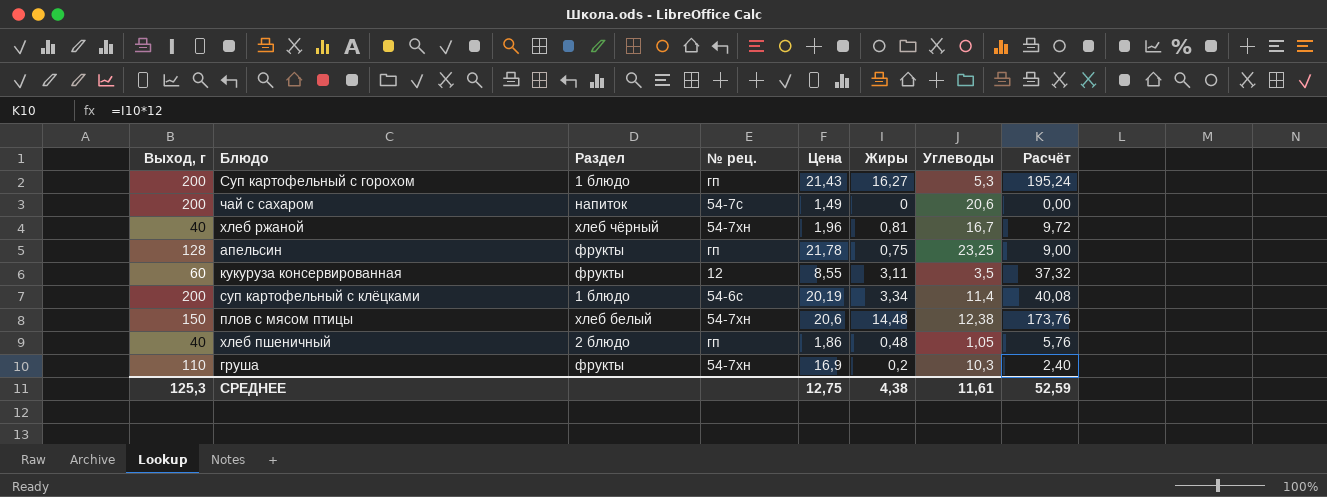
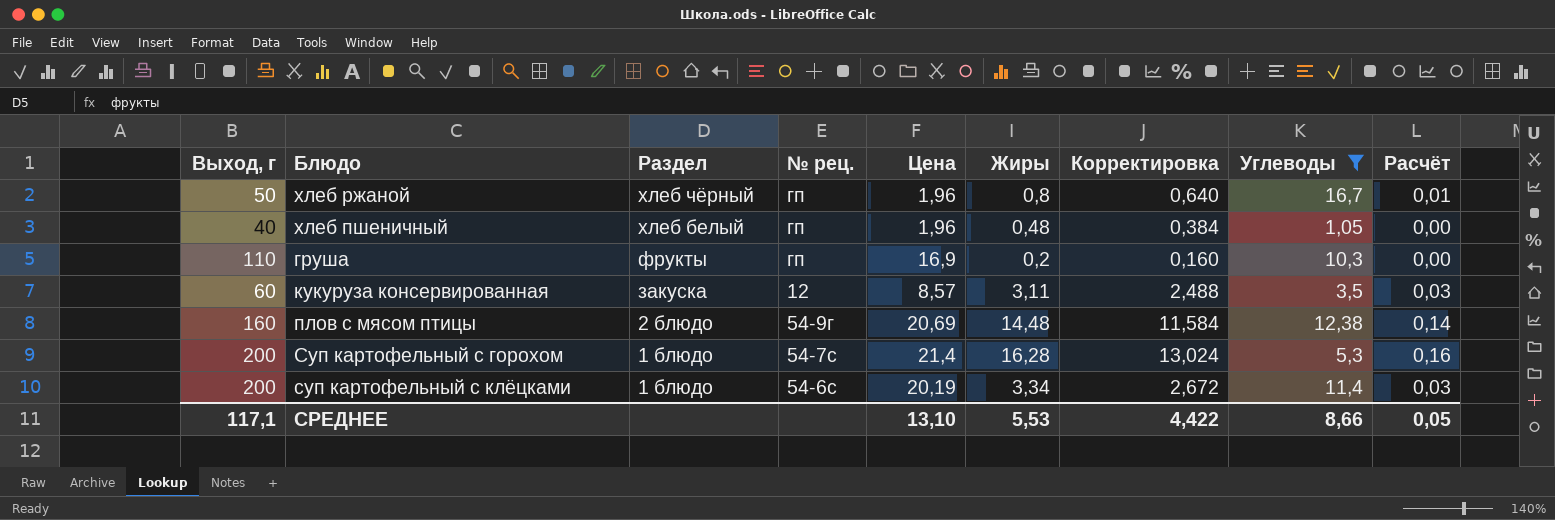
filter: none -> Углеводы <= 16,7
row order: none -> Раздел descending
column Корректировка | formula: none -> [Жиры] * 0,8
column Расчёт | formula: [Жиры] * 12 -> [Жиры] * 0,01
хлеб ржаной | Выход, г: 40 -> 50
хлеб ржаной | № рец.: 54-7хн -> гп
хлеб ржаной | Жиры: 0,81 -> 0,8
хлеб пшеничный | Раздел: 2 блюдо -> хлеб белый
хлеб пшеничный | Цена: 1,86 -> 1,96
груша | № рец.: 54-7хн -> гп
кукуруза консервированная | Раздел: фрукты -> закуска
кукуруза консервированная | Цена: 8,55 -> 8,57
плов с мясом птицы | Выход, г: 150 -> 160
плов с мясом птицы | Раздел: хлеб белый -> 2 блюдо
плов с мясом птицы | № рец.: 54-7хн -> 54-9г
плов с мясом птицы | Цена: 20,6 -> 20,69
Суп картофельный с горохом | № рец.: гп -> 54-7с
Суп картофельный с горохом | Цена: 21,43 -> 21,4
Суп картофельный с горохом | Жиры: 16,27 -> 16,28
СРЕДНЕЕ | Выход, г: 125,3 -> 117,1
СРЕДНЕЕ | Цена: 12,75 -> 13,10
СРЕДНЕЕ | Жиры: 4,38 -> 5,53
СРЕДНЕЕ | Углеводы: 11,61 -> 8,66
СРЕДНЕЕ | Расчёт: 52,59 -> 0,05

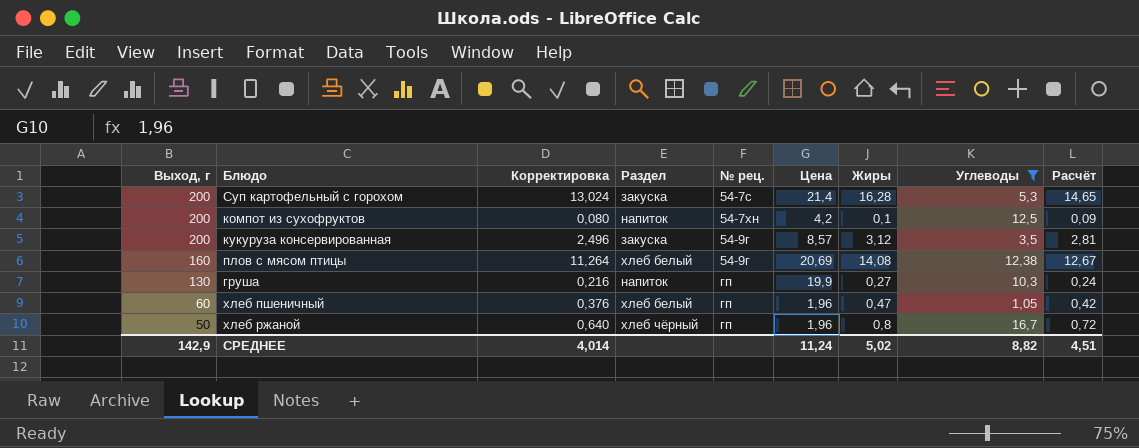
row order: Раздел descending -> Выход, г descending
column Корректировка | position: 7 -> 3
column Расчёт | formula: [Жиры] * 0,01 -> [Жиры] * 0,9
row суп картофельный с клёцками: 200 | 1 блюдо | 54-6с | 20,19 | 3,34 | 2,672 | 11,4 | 0,03 -> none
Суп картофельный с горохом | Раздел: 1 блюдо -> закуска
row компот из сухофруктов: none -> 200 | 0,080 | напиток | 54-7хн | 4,2 | 0,1 | 12,5 | 0,09
кукуруза консервированная | Выход, г: 60 -> 200
кукуруза консервированная | Корректировка: 2,488 -> 2,496
кукуруза консервированная | № рец.: 12 -> 54-9г
кукуруза консервированная | Жиры: 3,11 -> 3,12
плов с мясом птицы | Корректировка: 11,584 -> 11,264
плов с мясом птицы | Раздел: 2 блюдо -> хлеб белый
плов с мясом птицы | Жиры: 14,48 -> 14,08
груша | Выход, г: 110 -> 130
груша | Корректировка: 0,160 -> 0,216
груша | Раздел: фрукты -> напиток
груша | Цена: 16,9 -> 19,9
груша | Жиры: 0,2 -> 0,27
хлеб пшеничный | Выход, г: 40 -> 60
хлеб пшеничный | Корректировка: 0,384 -> 0,376
хлеб пшеничный | Жиры: 0,48 -> 0,47
СРЕДНЕЕ | Выход, г: 117,1 -> 142,9
СРЕДНЕЕ | Корректировка: 4,422 -> 4,014
СРЕДНЕЕ | Цена: 13,10 -> 11,24
СРЕДНЕЕ | Жиры: 5,53 -> 5,02
СРЕДНЕЕ | Углеводы: 8,66 -> 8,82
СРЕДНЕЕ | Расчёт: 0,05 -> 4,51

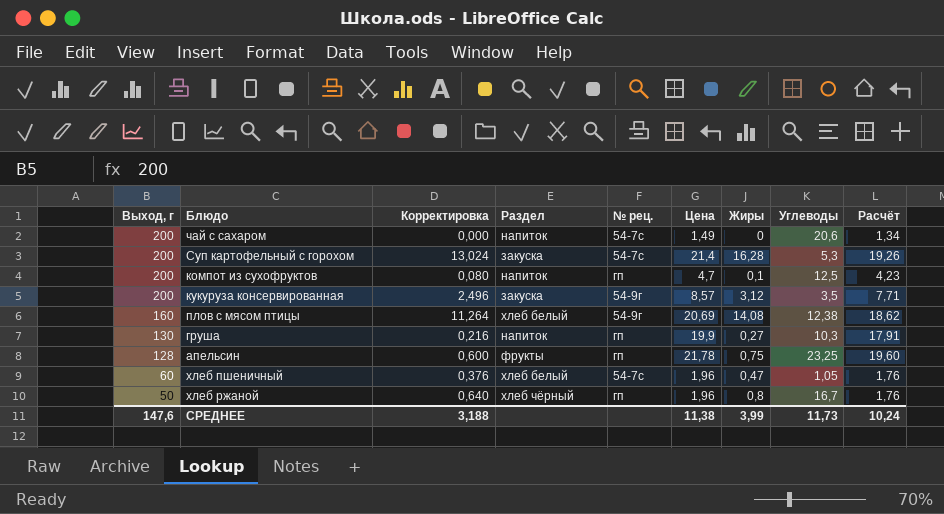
filter: Углеводы <= 16,7 -> none
column Расчёт | formula: [Жиры] * 0,9 -> [Цена] * 0,9
компот из сухофруктов | № рец.: 54-7хн -> гп
компот из сухофруктов | Цена: 4,2 -> 4,7
хлеб пшеничный | № рец.: гп -> 54-7с
СРЕДНЕЕ | Выход, г: 142,9 -> 147,6
СРЕДНЕЕ | Корректировка: 4,014 -> 3,188
СРЕДНЕЕ | Цена: 11,24 -> 11,38
СРЕДНЕЕ | Жиры: 5,02 -> 3,99
СРЕДНЕЕ | Углеводы: 8,82 -> 11,73
СРЕДНЕЕ | Расчёт: 4,51 -> 10,24

